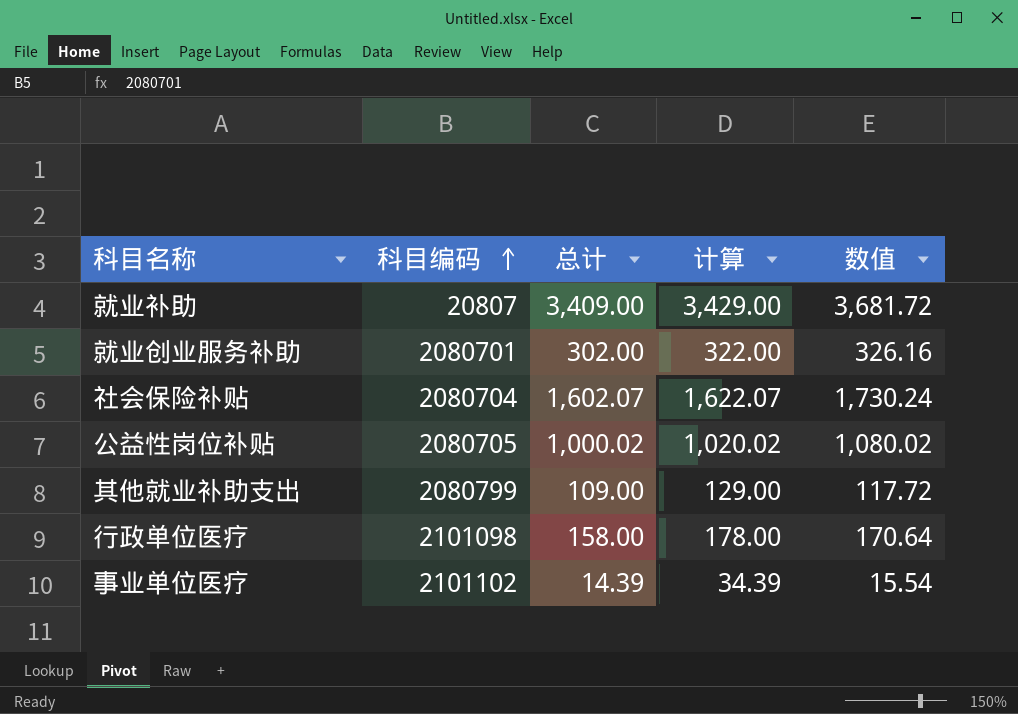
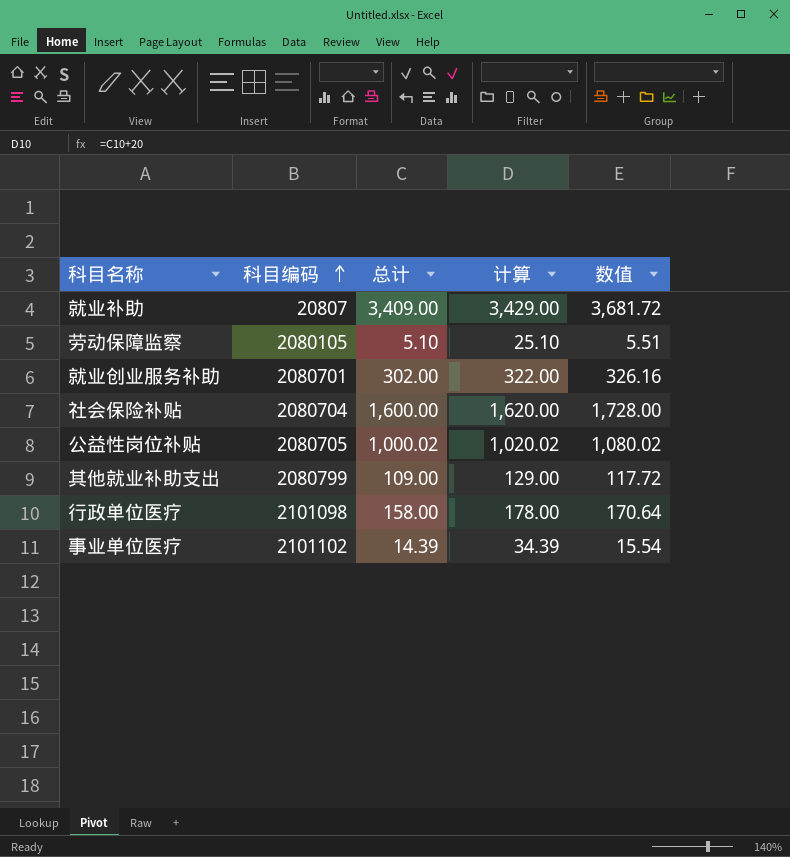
row 劳动保障监察: none -> 2080105 | 5.10 | 25.10 | 5.51
社会保险补贴 | 总计: 1,602.07 -> 1,600.00
社会保险补贴 | 计算: 1,622.07 -> 1,620.00
社会保险补贴 | 数值: 1,730.24 -> 1,728.00

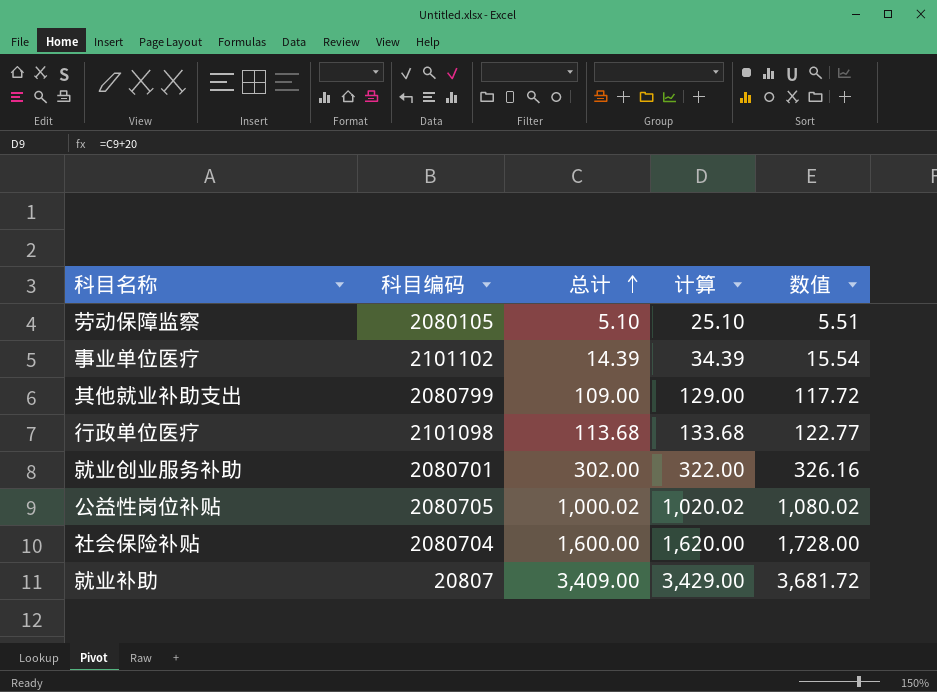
row order: 科目编码 ascending -> 总计 ascending
行政单位医疗 | 总计: 158.00 -> 113.68
行政单位医疗 | 计算: 178.00 -> 133.68
行政单位医疗 | 数值: 170.64 -> 122.77

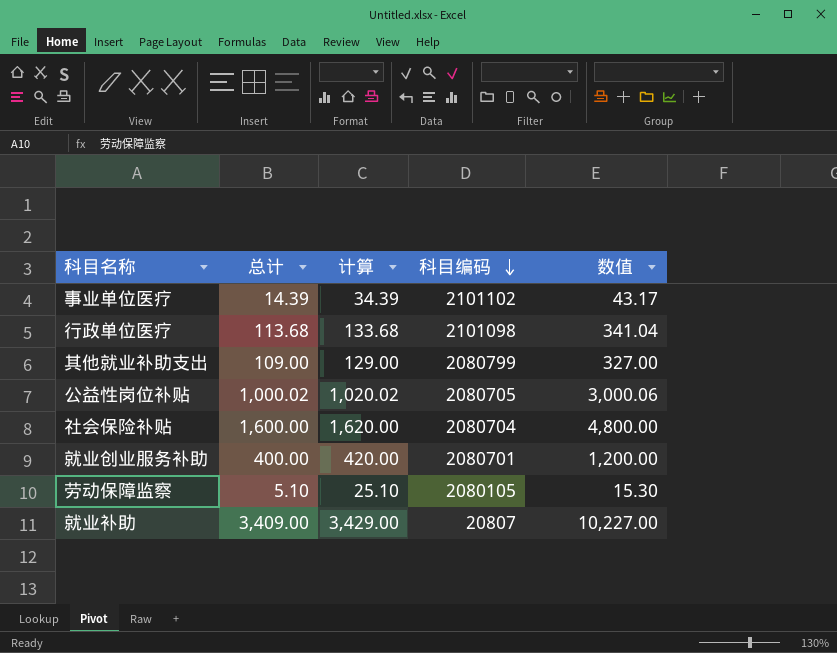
row order: 总计 ascending -> 科目编码 descending
column 科目编码 | position: 2 -> 4
column 数值 | formula: [总计] * 1.08 -> [总计] * 3
就业创业服务补助 | 总计: 302.00 -> 400.00
就业创业服务补助 | 计算: 322.00 -> 420.00

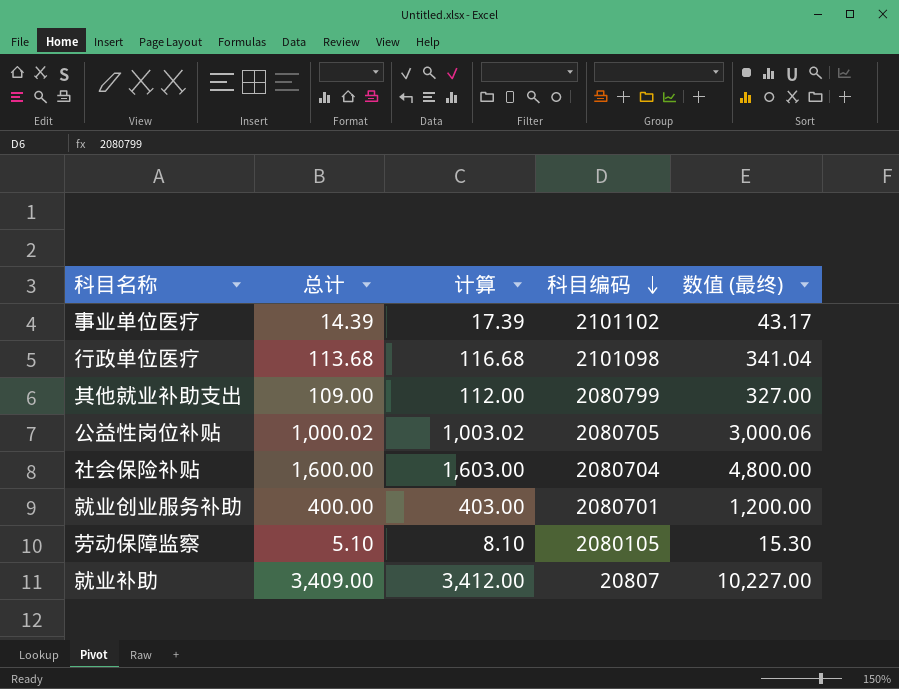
column 计算 | formula: [总计] + 20 -> [总计] + 3
column name: 数值 -> 数值 (最终)

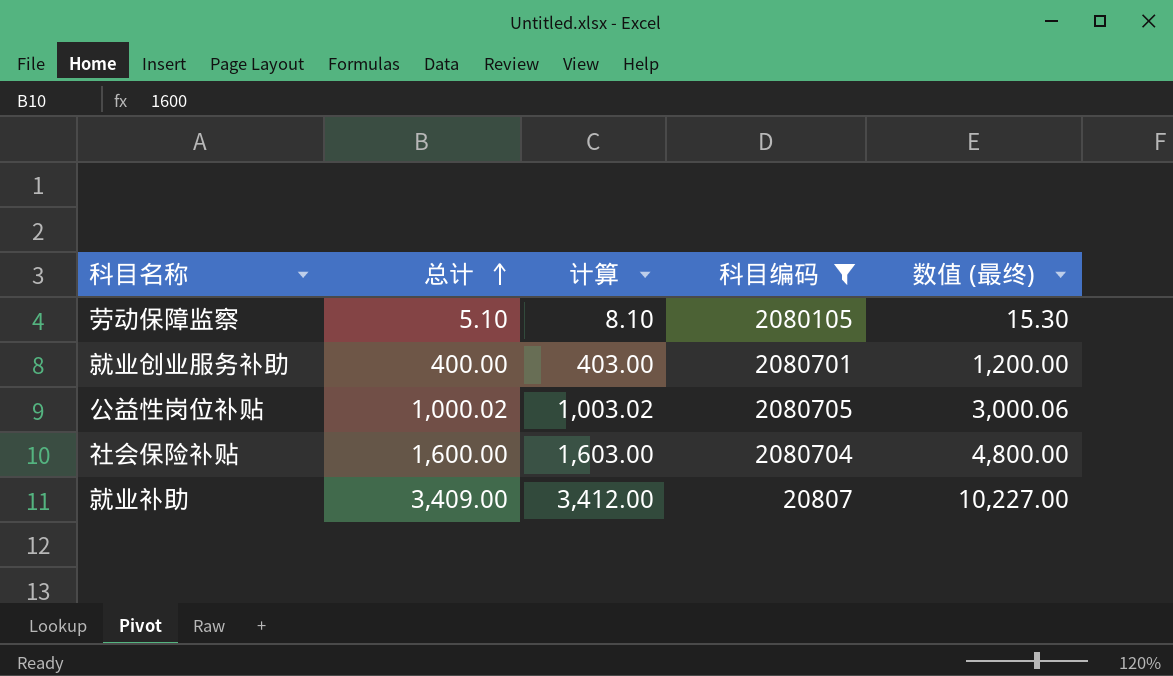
filter: none -> 科目编码 <= 2080705
row order: 科目编码 descending -> 总计 ascending

